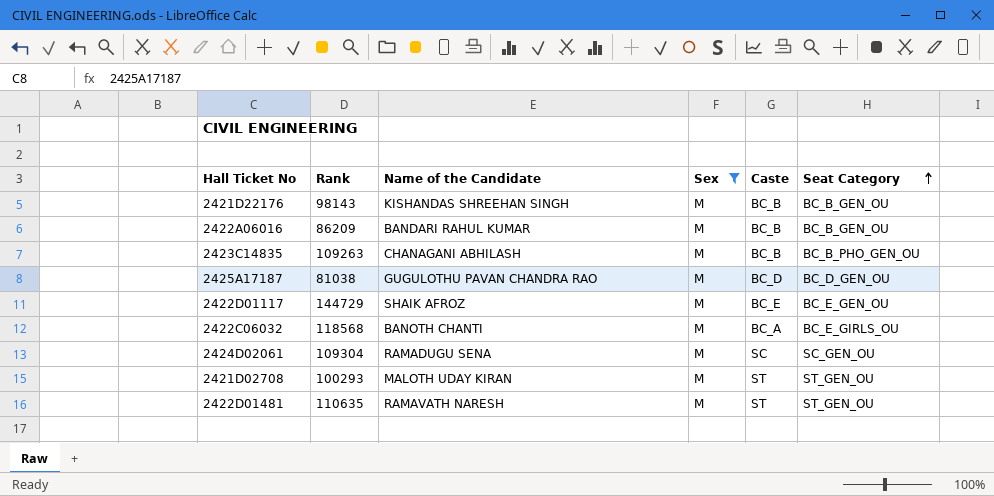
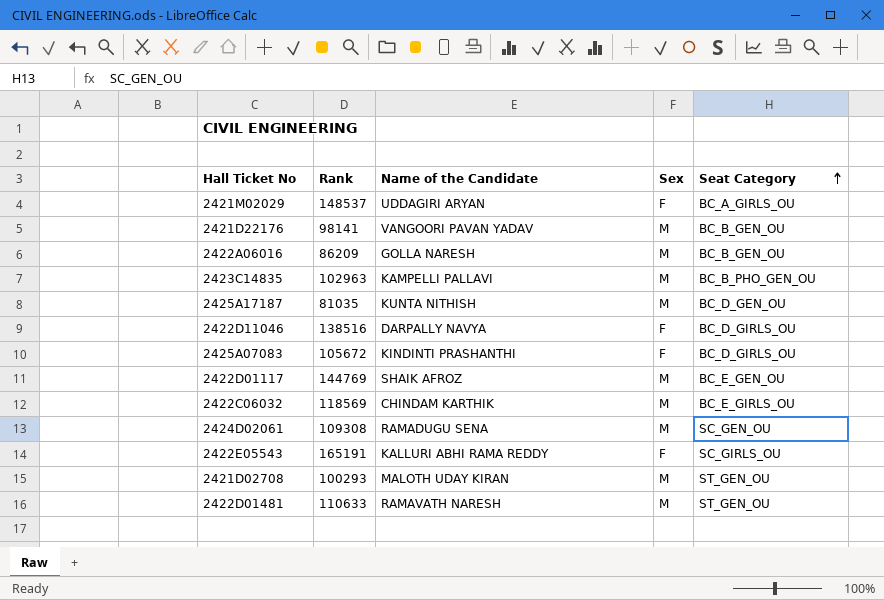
filter: Sex = M -> none
column Caste | position: 5 -> none
2421D22176 | Rank: 98143 -> 98141
2421D22176 | Name of the Candidate: KISHANDAS SHREEHAN SINGH -> VANGOORI PAVAN YADAV
2422A06016 | Name of the Candidate: BANDARI RAHUL KUMAR -> GOLLA NARESH
2423C14835 | Rank: 109263 -> 102963
2423C14835 | Name of the Candidate: CHANAGANI ABHILASH -> KAMPELLI PALLAVI
2425A17187 | Rank: 81038 -> 81035
2425A17187 | Name of the Candidate: GUGULOTHU PAVAN CHANDRA RAO -> KUNTA NITHISH
2422D01117 | Rank: 144729 -> 144769
2422C06032 | Rank: 118568 -> 118569
2422C06032 | Name of the Candidate: BANOTH CHANTI -> CHINDAM KARTHIK
2424D02061 | Rank: 109304 -> 109308
2422D01481 | Rank: 110635 -> 110633

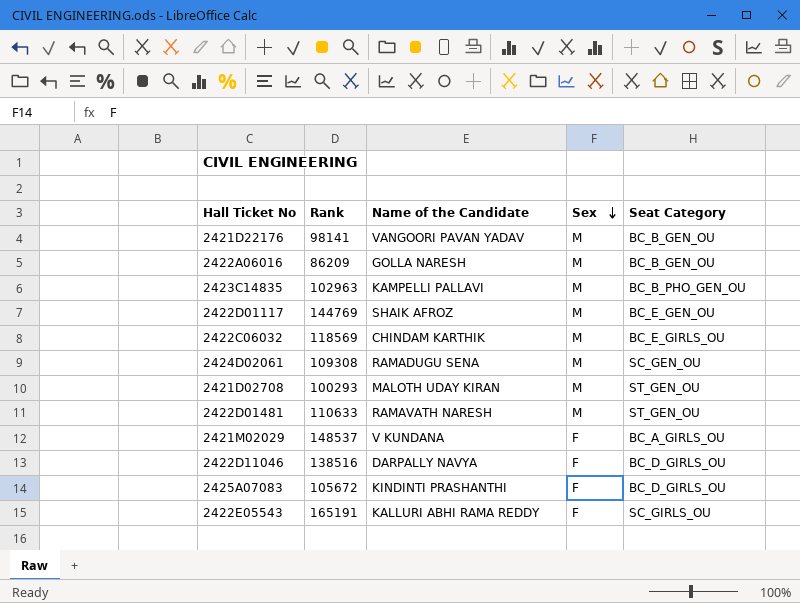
row order: Seat Category ascending -> Sex descending
row 2425A17187: 81035 | KUNTA NITHISH | M | BC_D_GEN_OU -> none
2421M02029 | Name of the Candidate: UDDAGIRI ARYAN -> V KUNDANA

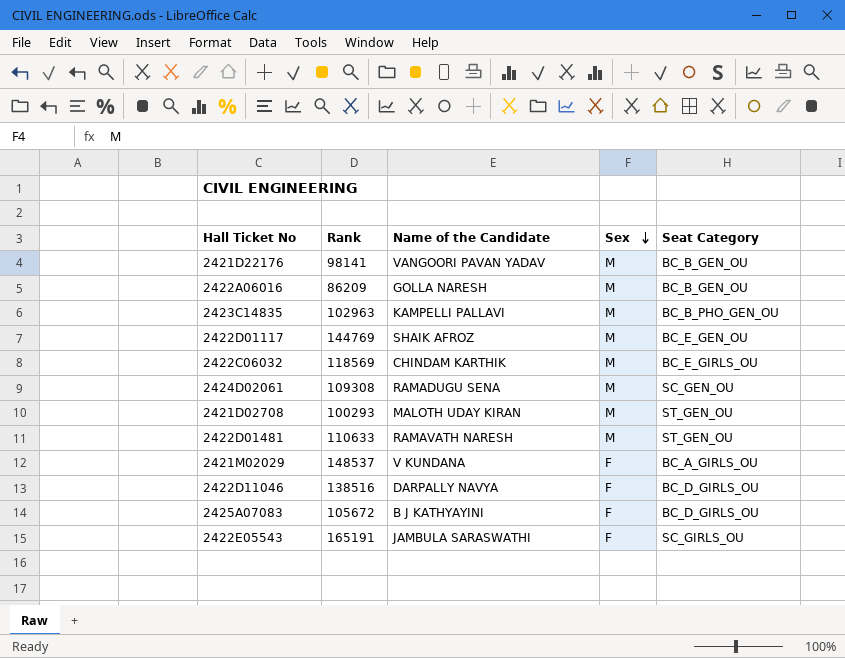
2425A07083 | Name of the Candidate: KINDINTI PRASHANTHI -> B J KATHYAYINI
2422E05543 | Name of the Candidate: KALLURI ABHI RAMA REDDY -> JAMBULA SARASWATHI

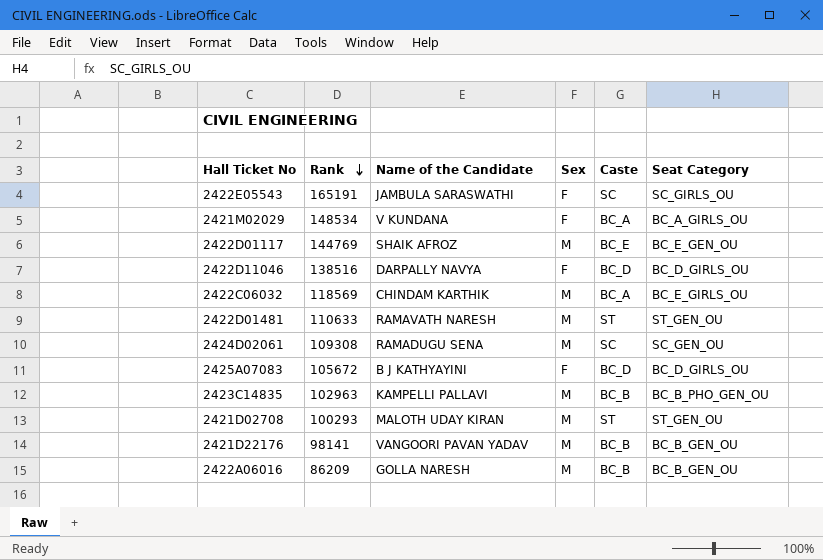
row order: Sex descending -> Rank descending
column Caste | position: none -> 5
2421M02029 | Rank: 148537 -> 148534

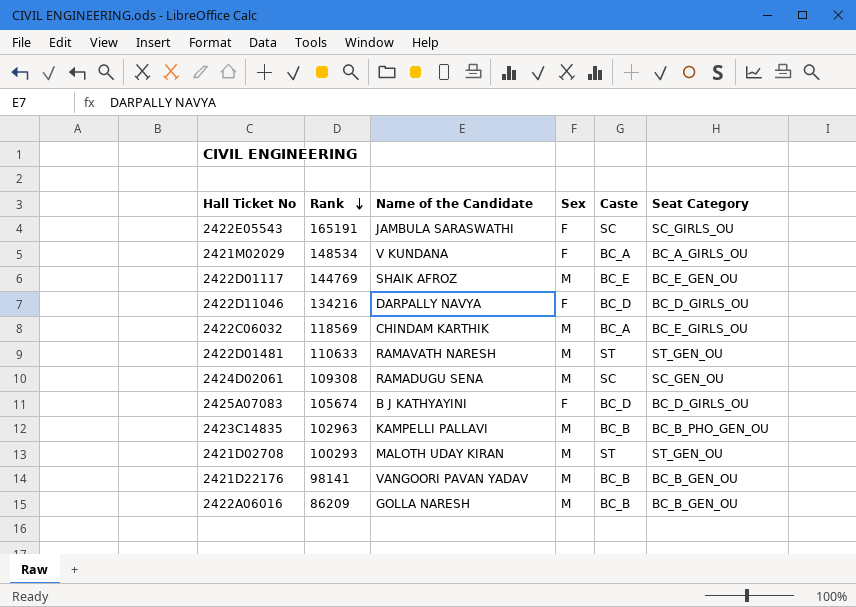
2422D11046 | Rank: 138516 -> 134216
2425A07083 | Rank: 105672 -> 105674

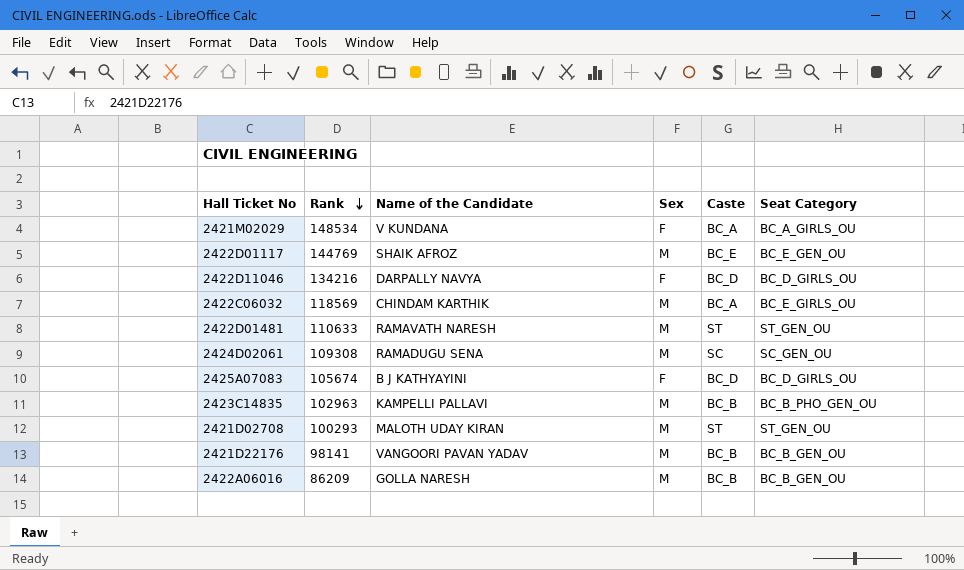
row 2422E05543: 165191 | JAMBULA SARASWATHI | F | SC | SC_GIRLS_OU -> none

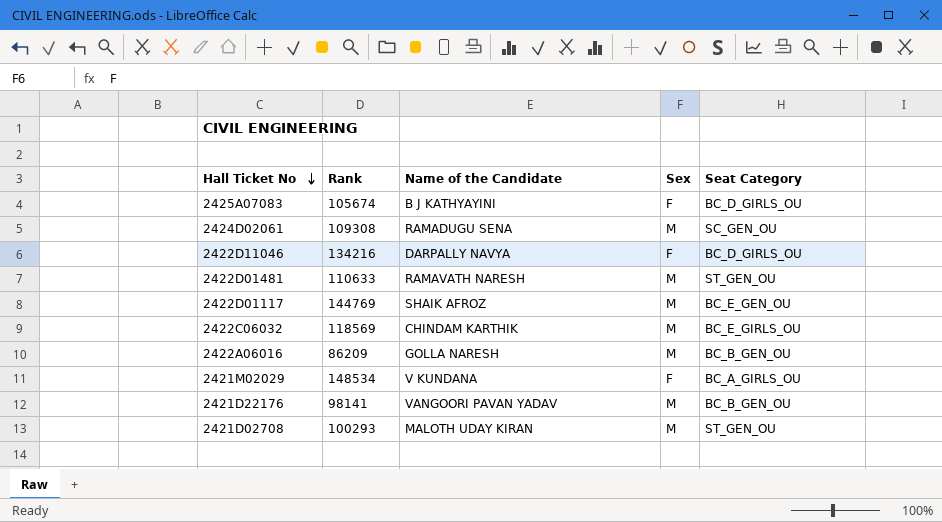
row order: Rank descending -> Hall Ticket No descending
column Caste | position: 5 -> none
row 2423C14835: 102963 | KAMPELLI PALLAVI | M | BC_B | BC_B_PHO_GEN_OU -> none

